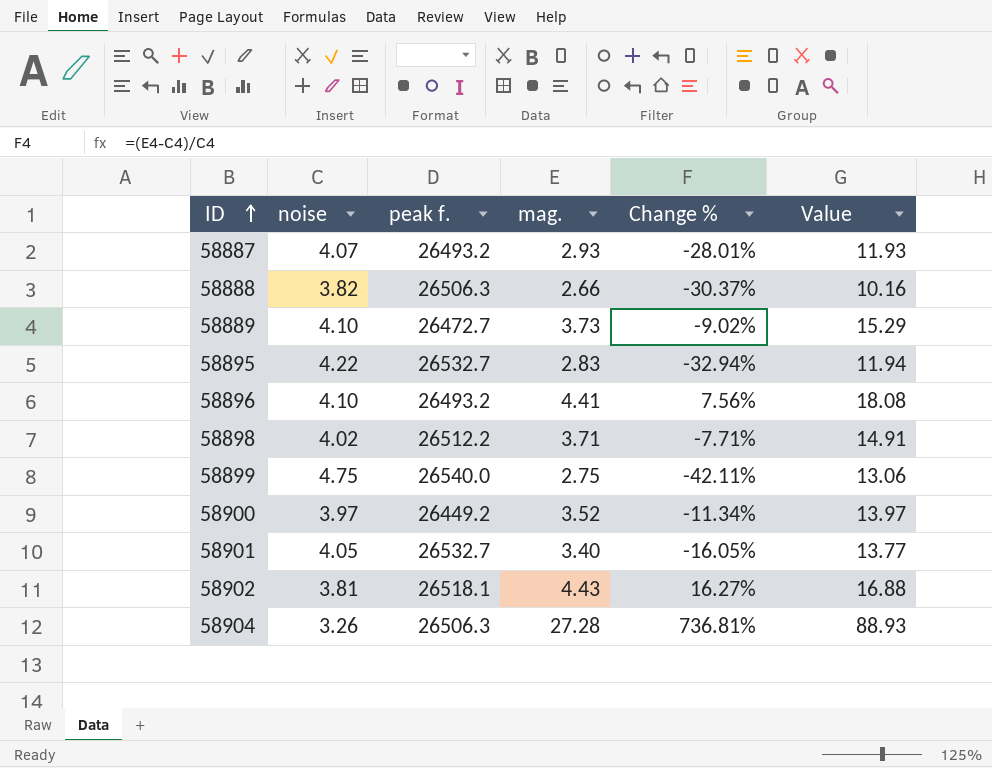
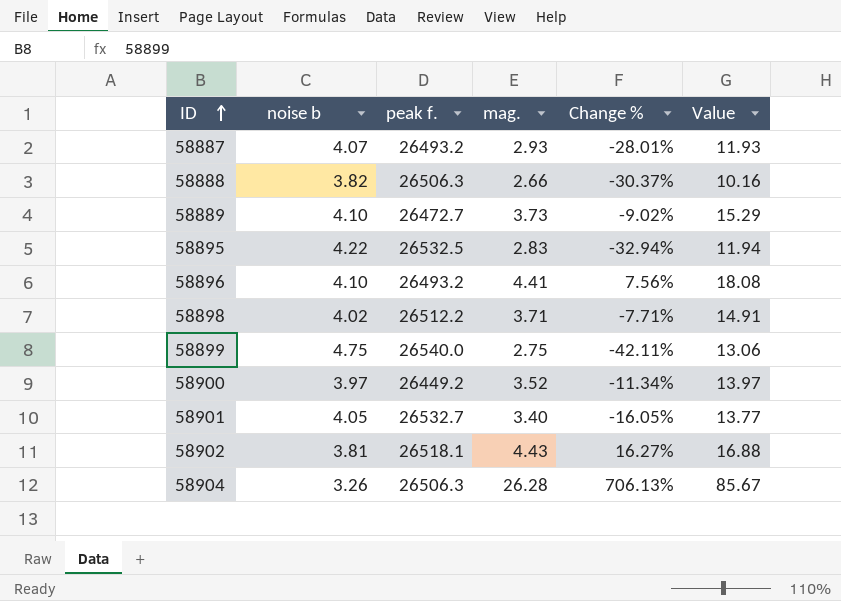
column name: noise -> noise b
58895 | peak f.: 26532.7 -> 26532.5
58904 | mag.: 27.28 -> 26.28
58904 | Change %: 736.81% -> 706.13%
58904 | Value: 88.93 -> 85.67

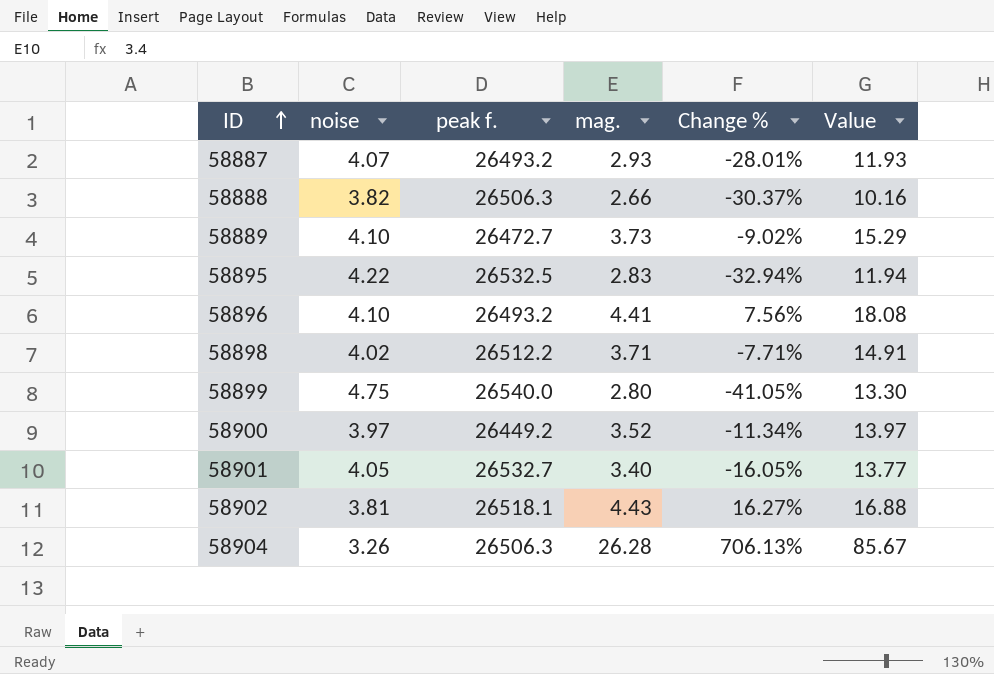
column name: noise b -> noise
58899 | mag.: 2.75 -> 2.80
58899 | Change %: -42.11% -> -41.05%
58899 | Value: 13.06 -> 13.30

